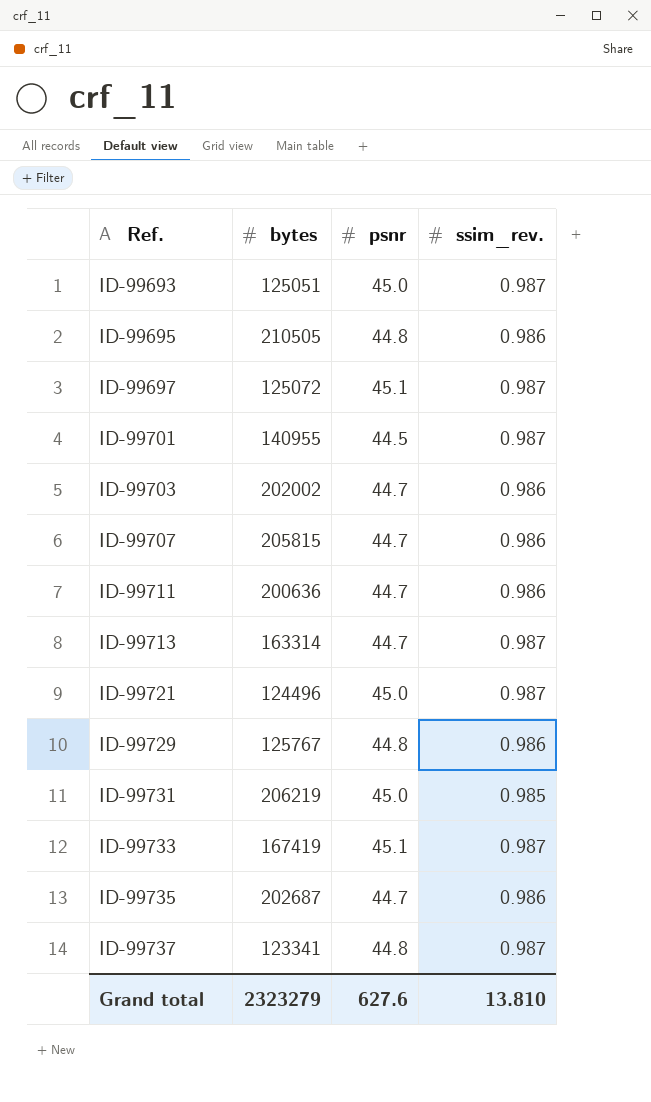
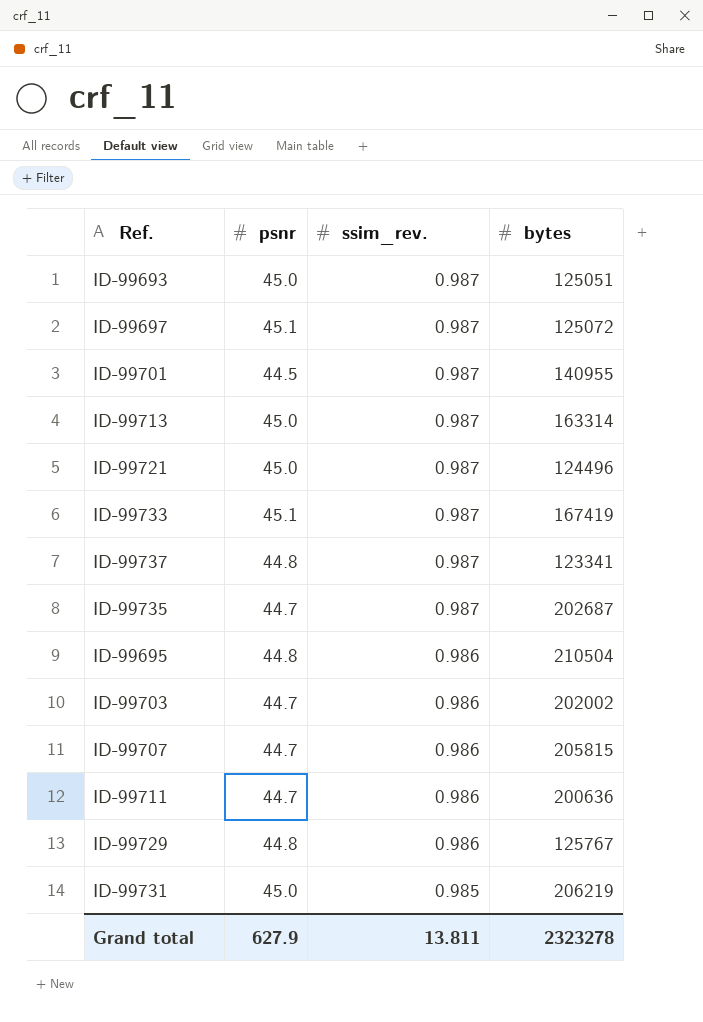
row order: Ref. ascending -> ssim_rev. descending
column bytes | position: 2 -> 4
ID-99713 | psnr: 44.7 -> 45.0
ID-99735 | ssim_rev.: 0.986 -> 0.987
ID-99695 | bytes: 210505 -> 210504
Grand total | psnr: 627.6 -> 627.9
Grand total | ssim_rev.: 13.810 -> 13.811
Grand total | bytes: 2323279 -> 2323278

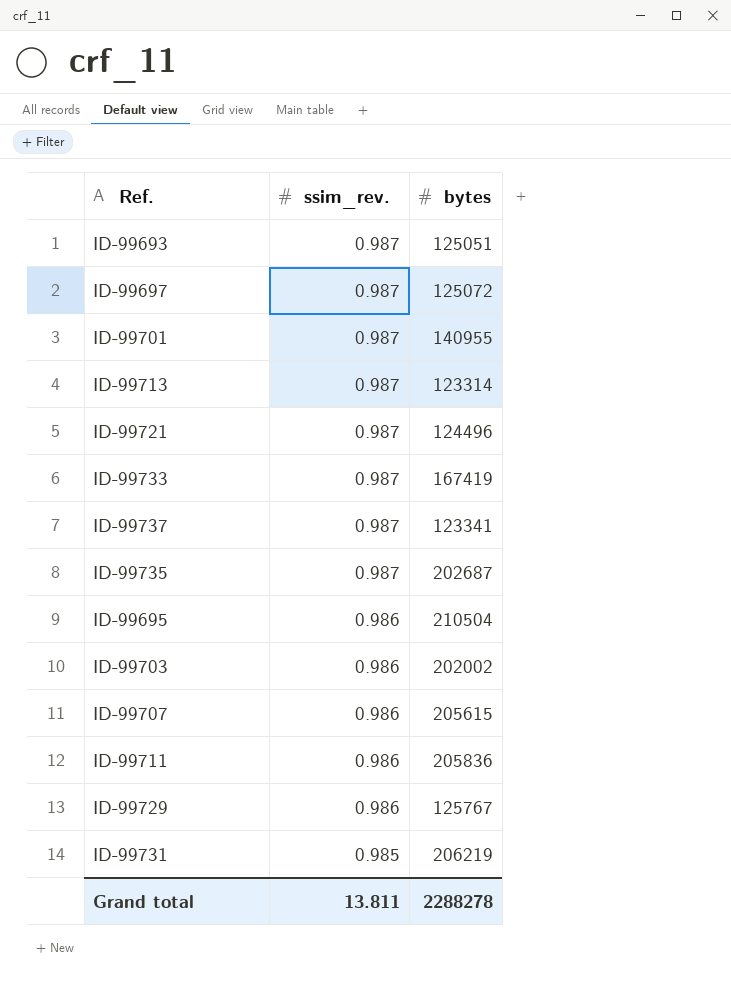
column psnr | position: 2 -> none
ID-99713 | bytes: 163314 -> 123314
ID-99707 | bytes: 205815 -> 205615
ID-99711 | bytes: 200636 -> 205836
Grand total | bytes: 2323278 -> 2288278

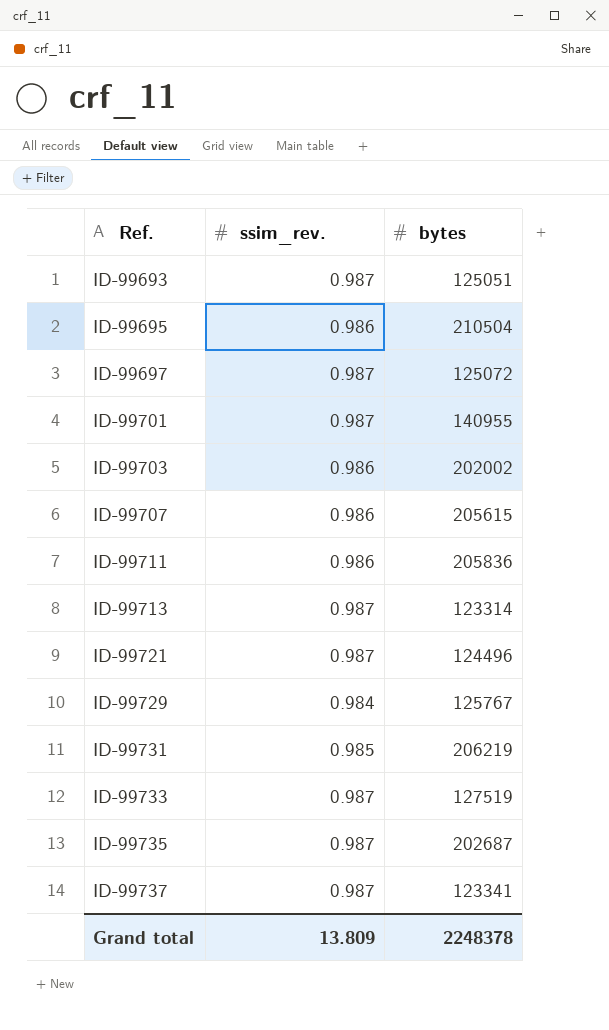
row order: ssim_rev. descending -> Ref. ascending
ID-99729 | ssim_rev.: 0.986 -> 0.984
ID-99733 | bytes: 167419 -> 127519
Grand total | ssim_rev.: 13.811 -> 13.809
Grand total | bytes: 2288278 -> 2248378

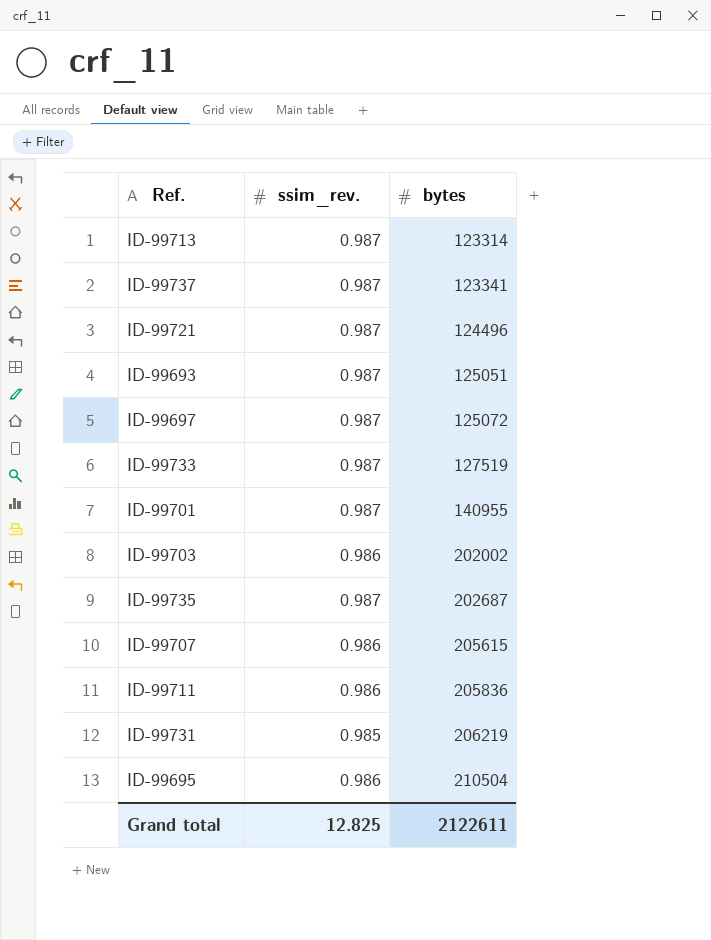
row order: Ref. ascending -> bytes ascending
row ID-99729: 0.984 | 125767 -> none
Grand total | ssim_rev.: 13.809 -> 12.825
Grand total | bytes: 2248378 -> 2122611

